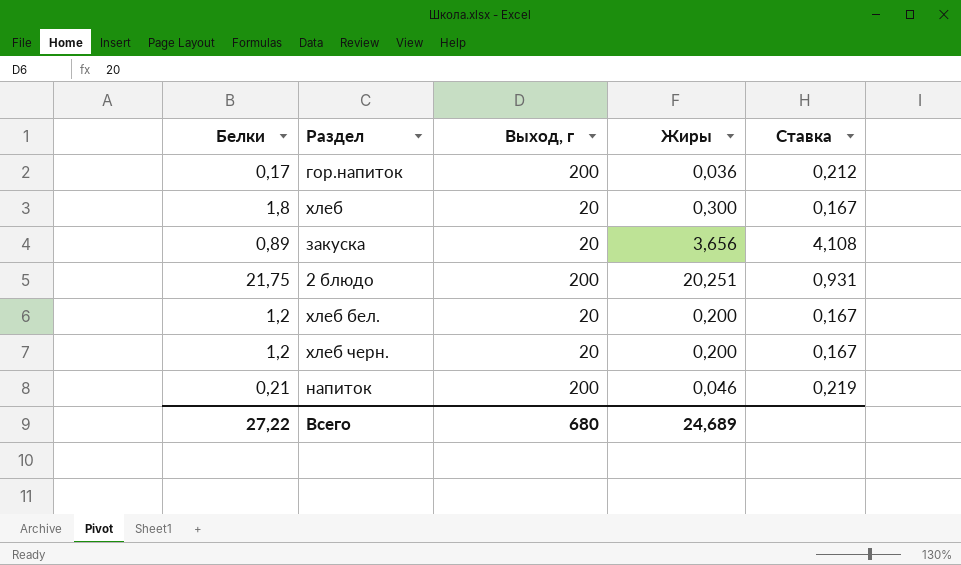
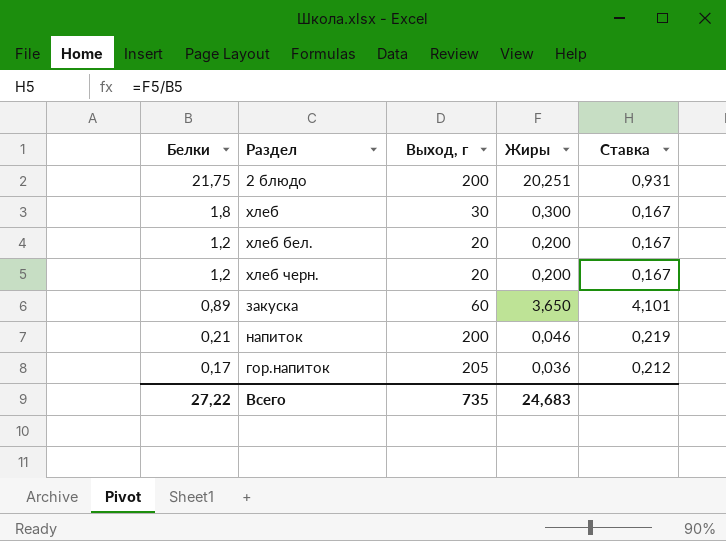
row order: none -> Белки descending
хлеб | Выход, г: 20 -> 30
закуска | Выход, г: 20 -> 60
закуска | Жиры: 3,656 -> 3,650
закуска | Ставка: 4,108 -> 4,101
гор.напиток | Выход, г: 200 -> 205
Всего | Выход, г: 680 -> 735
Всего | Жиры: 24,689 -> 24,683

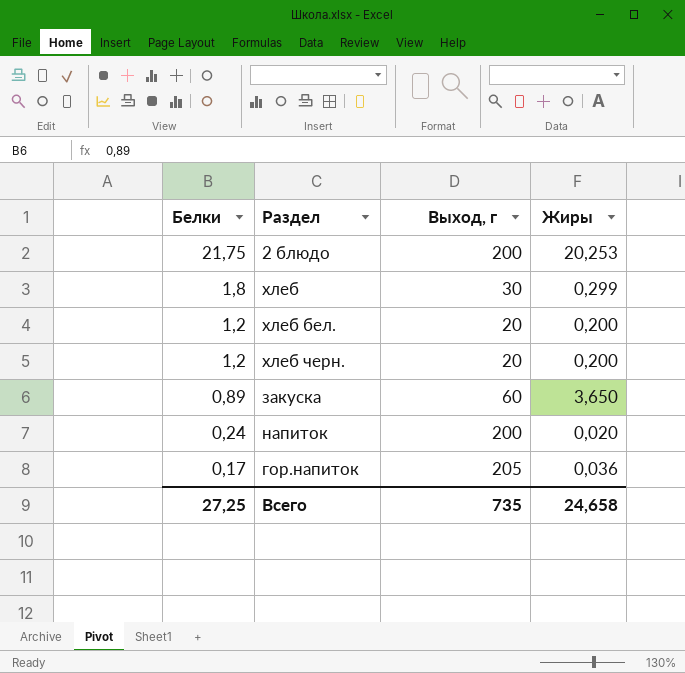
column Ставка | formula: [Жиры] / [Белки] -> none
2 блюдо | Жиры: 20,251 -> 20,253
хлеб | Жиры: 0,300 -> 0,299
напиток | Белки: 0,21 -> 0,24
напиток | Жиры: 0,046 -> 0,020
Всего | Белки: 27,22 -> 27,25
Всего | Жиры: 24,683 -> 24,658

